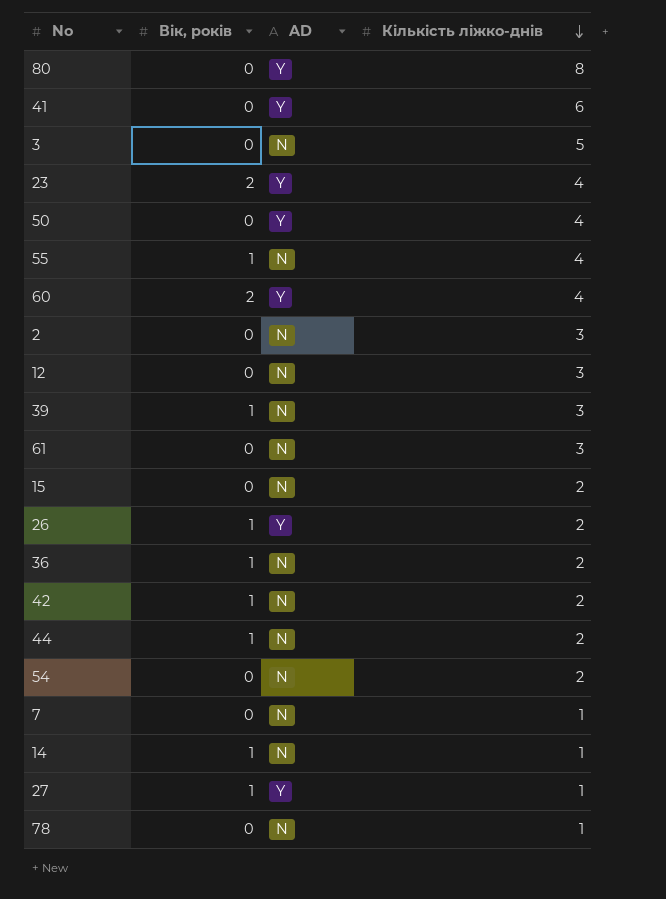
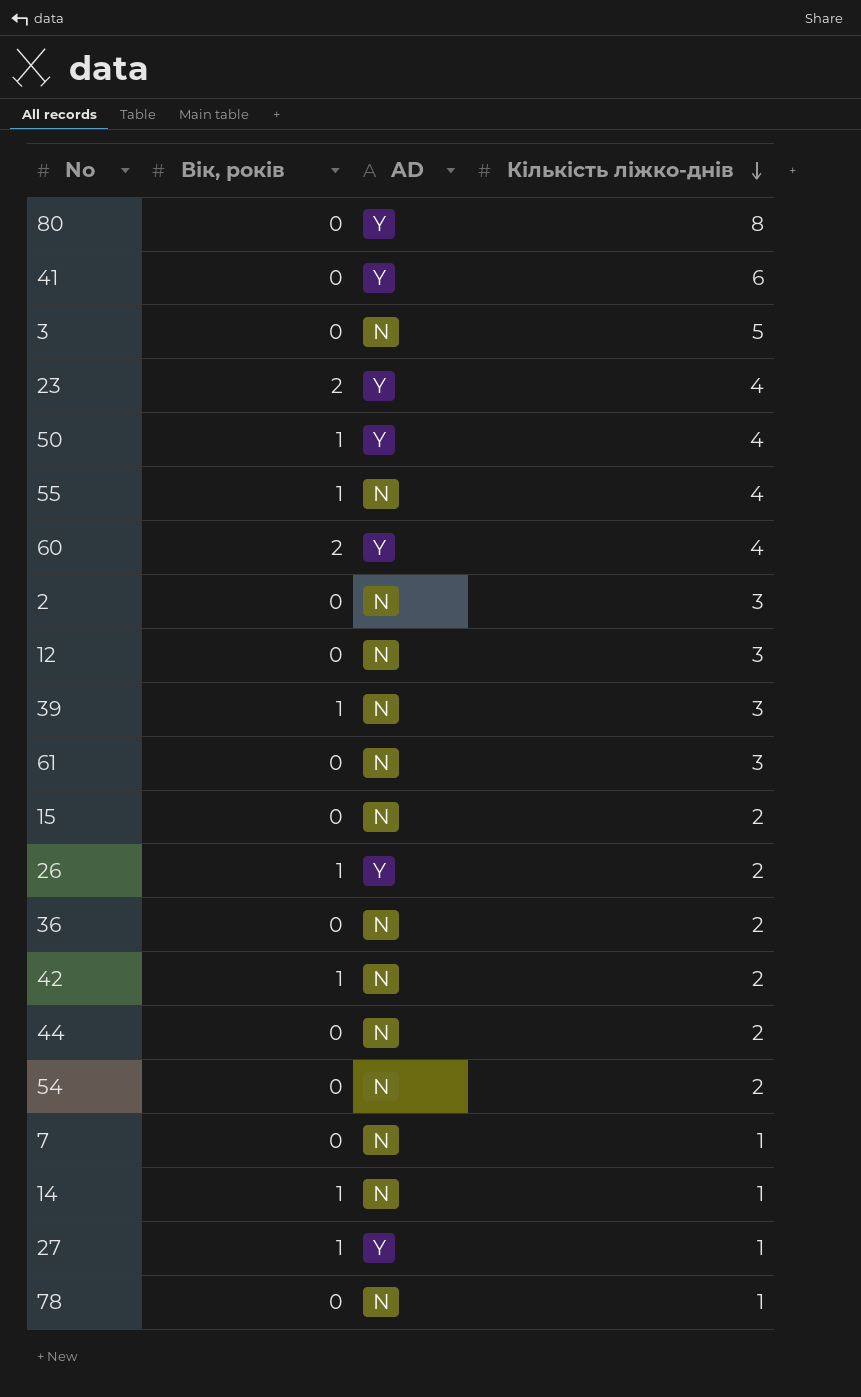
50 | Вік, років: 0 -> 1
36 | Вік, років: 1 -> 0
44 | Вік, років: 1 -> 0

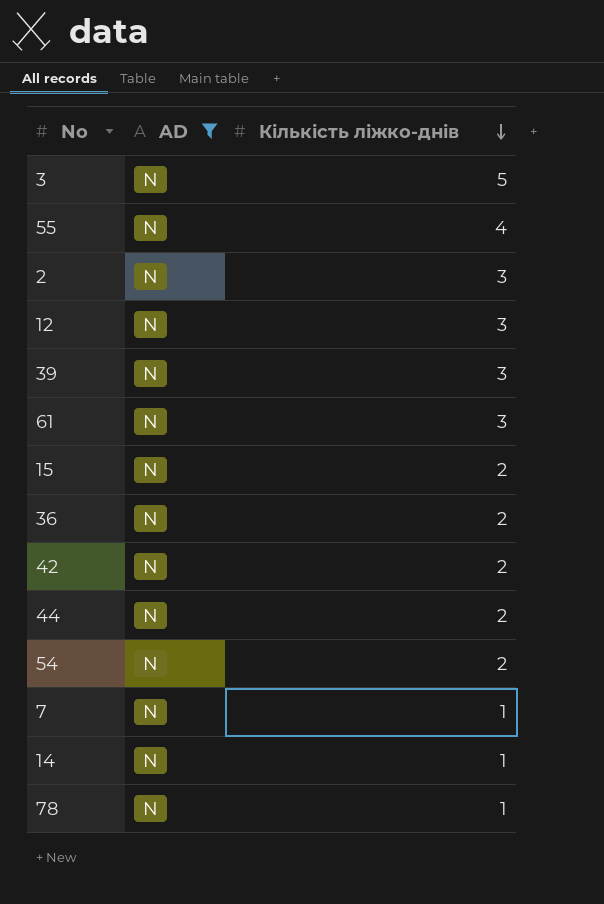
filter: none -> AD = N
column Вік, років | position: 2 -> none

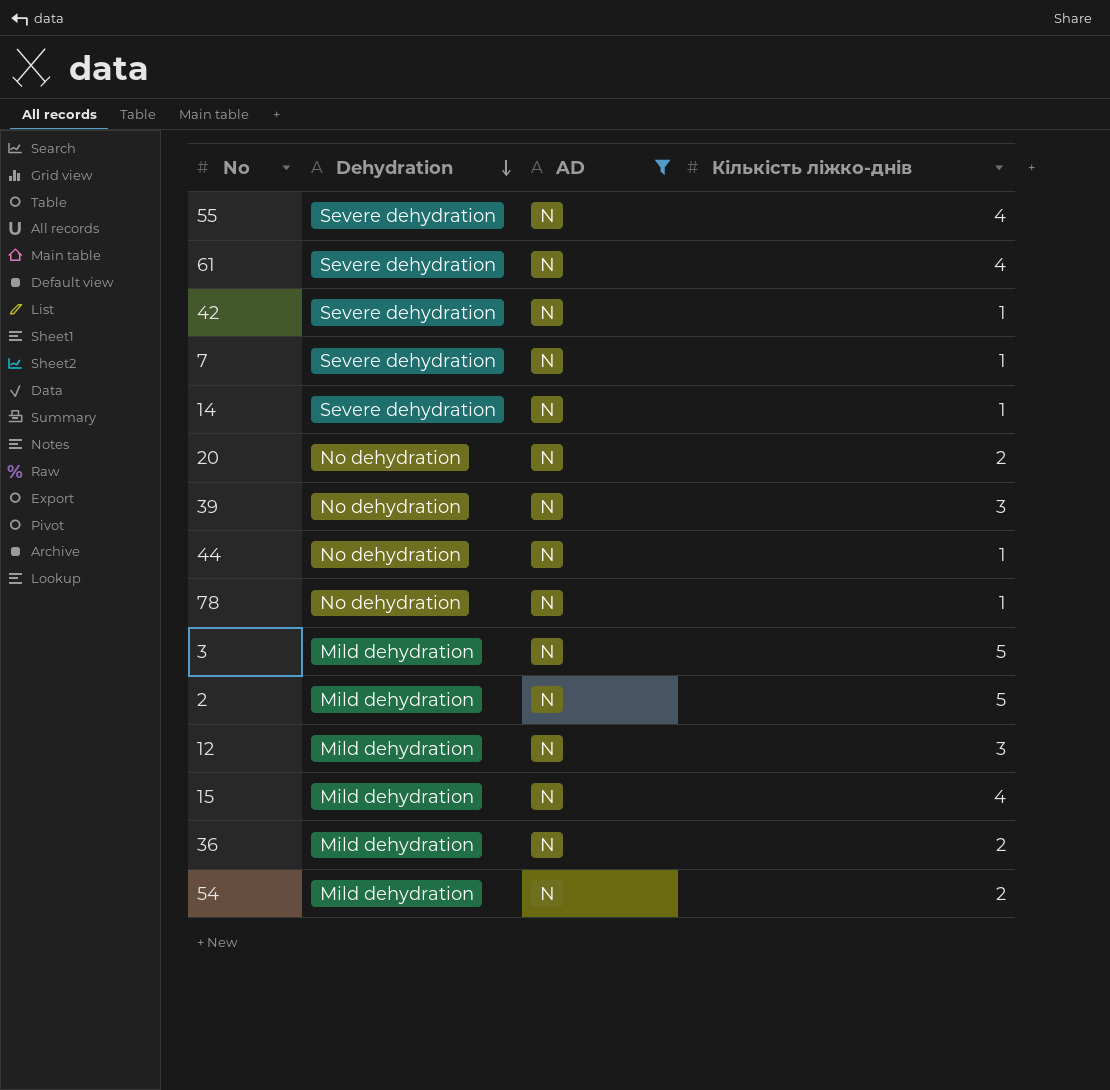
row order: Кількість ліжко-днів descending -> Dehydration descending
column Dehydration | position: none -> 2
61 | Кількість ліжко-днів: 3 -> 4
42 | Кількість ліжко-днів: 2 -> 1
row 20: none -> No dehydration | N | 2
44 | Кількість ліжко-днів: 2 -> 1
2 | Кількість ліжко-днів: 3 -> 5
15 | Кількість ліжко-днів: 2 -> 4

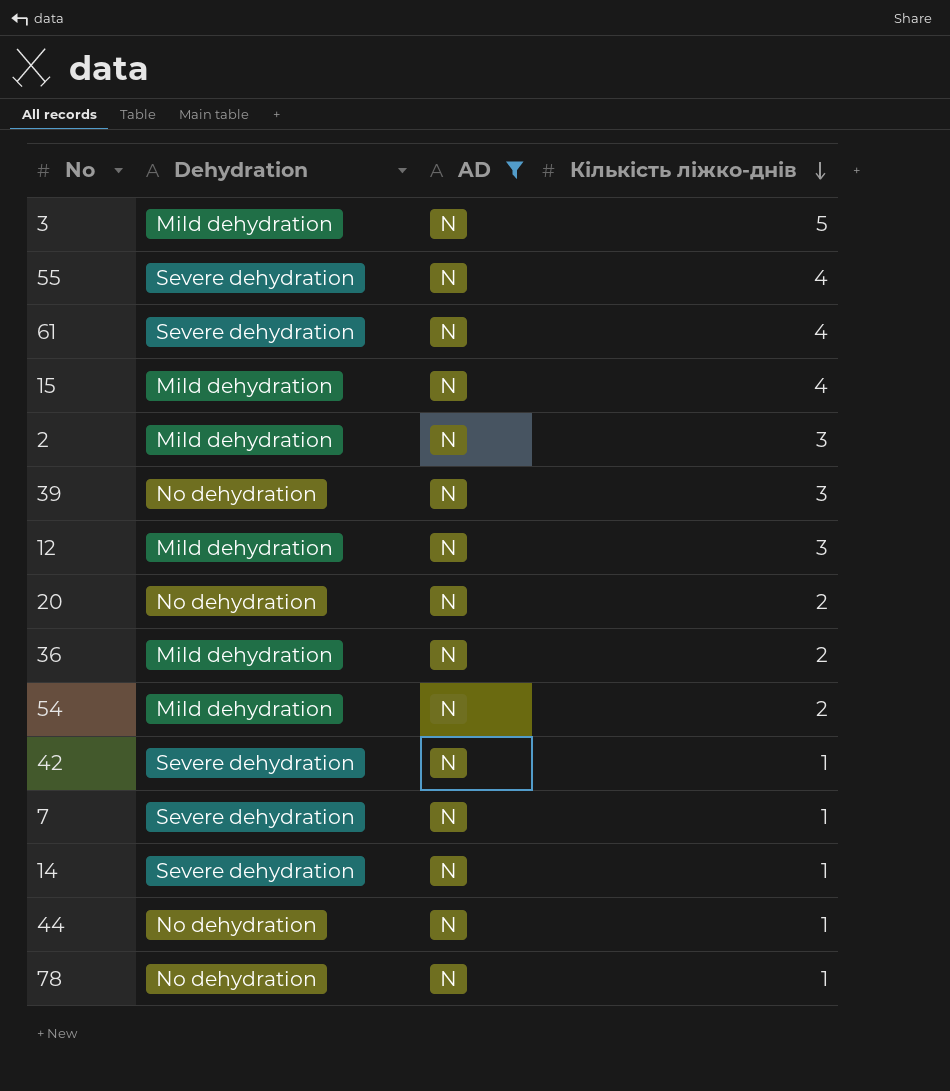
row order: Dehydration descending -> Кількість ліжко-днів descending
2 | Кількість ліжко-днів: 5 -> 3

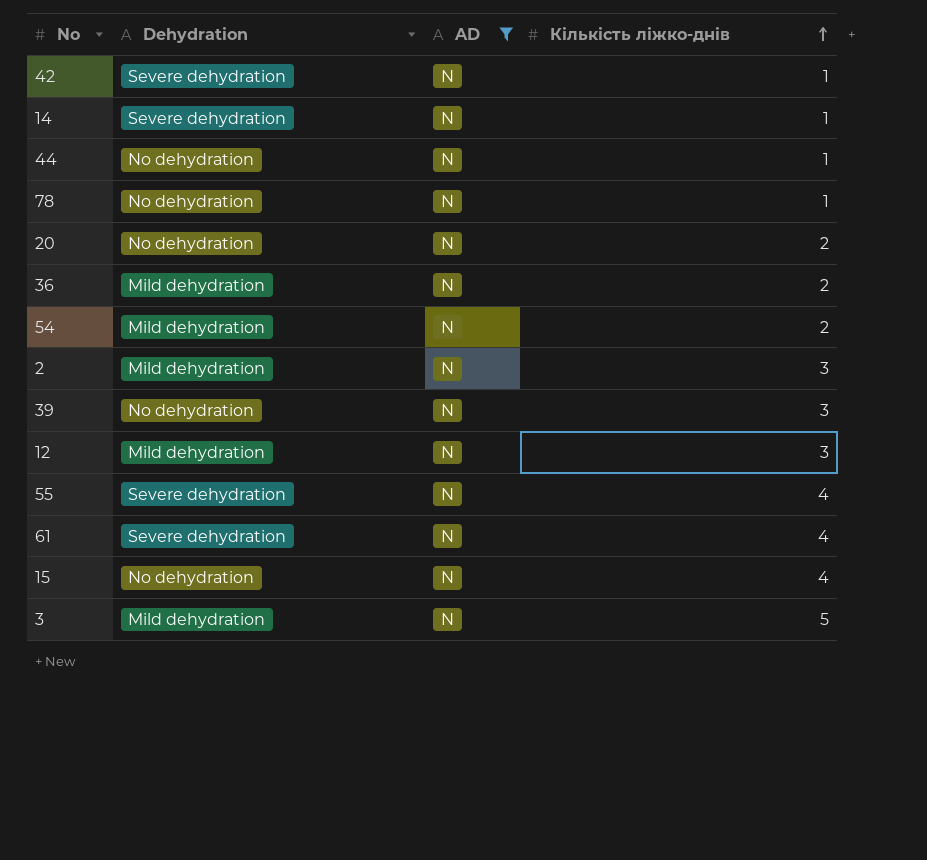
row order: Кількість ліжко-днів descending -> Кількість ліжко-днів ascending
row 7: Severe dehydration | N | 1 -> none
15 | Dehydration: Mild dehydration -> No dehydration

